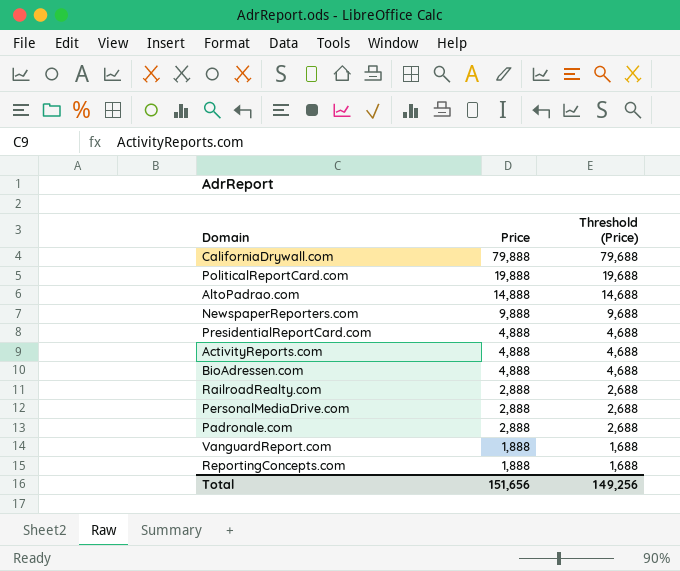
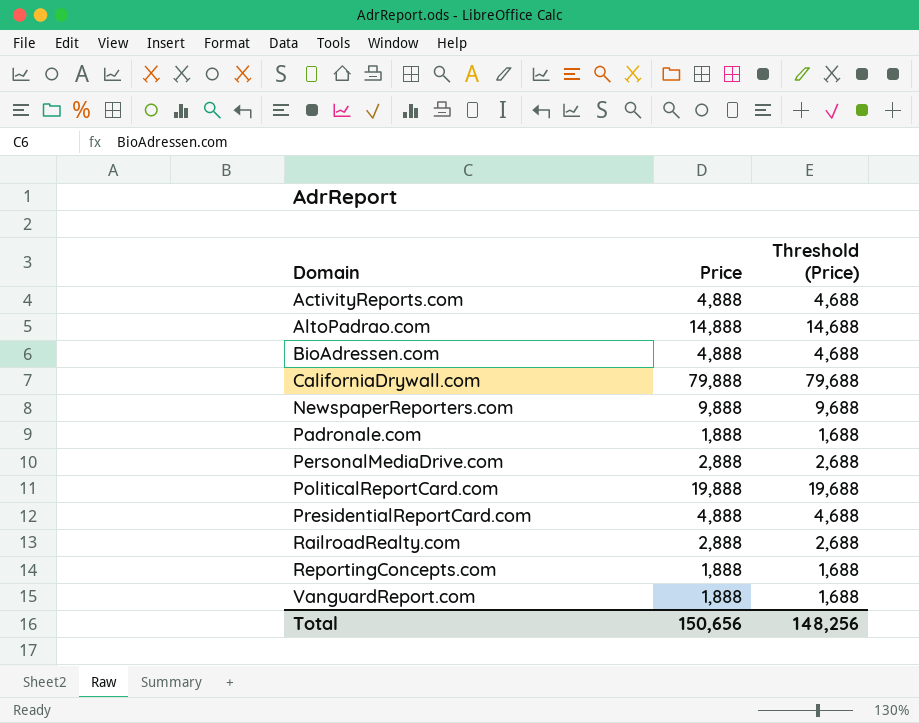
row order: Price descending -> Domain ascending
Padronale.com | Price: 2,888 -> 1,888
Padronale.com | Threshold (Price): 2,688 -> 1,688
Total | Price: 151,656 -> 150,656
Total | Threshold (Price): 149,256 -> 148,256

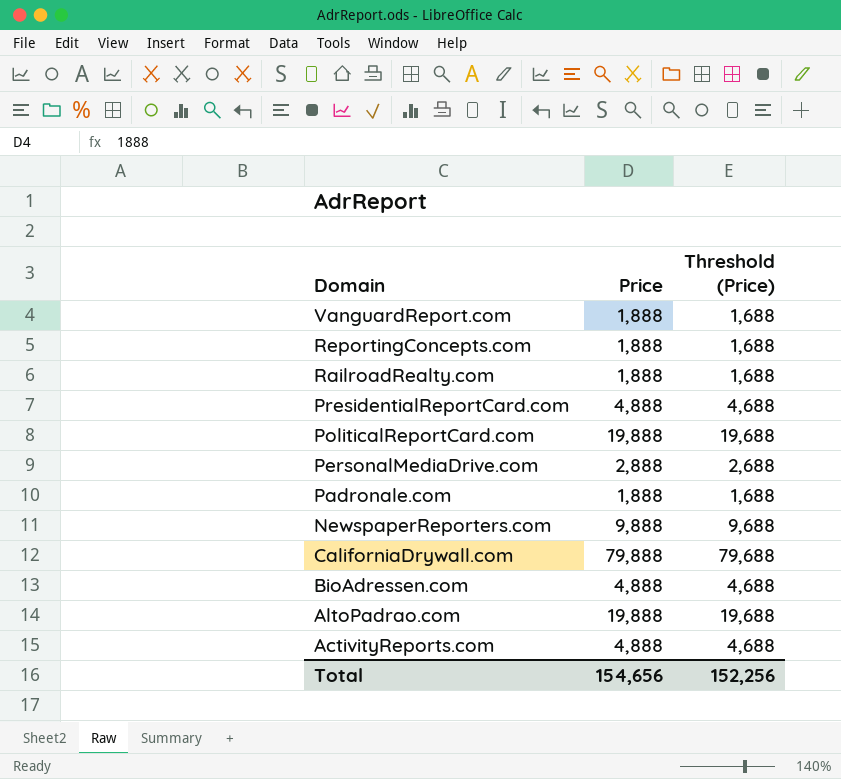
row order: Domain ascending -> Domain descending
RailroadRealty.com | Price: 2,888 -> 1,888
RailroadRealty.com | Threshold (Price): 2,688 -> 1,688
AltoPadrao.com | Price: 14,888 -> 19,888
AltoPadrao.com | Threshold (Price): 14,688 -> 19,688
Total | Price: 150,656 -> 154,656
Total | Threshold (Price): 148,256 -> 152,256

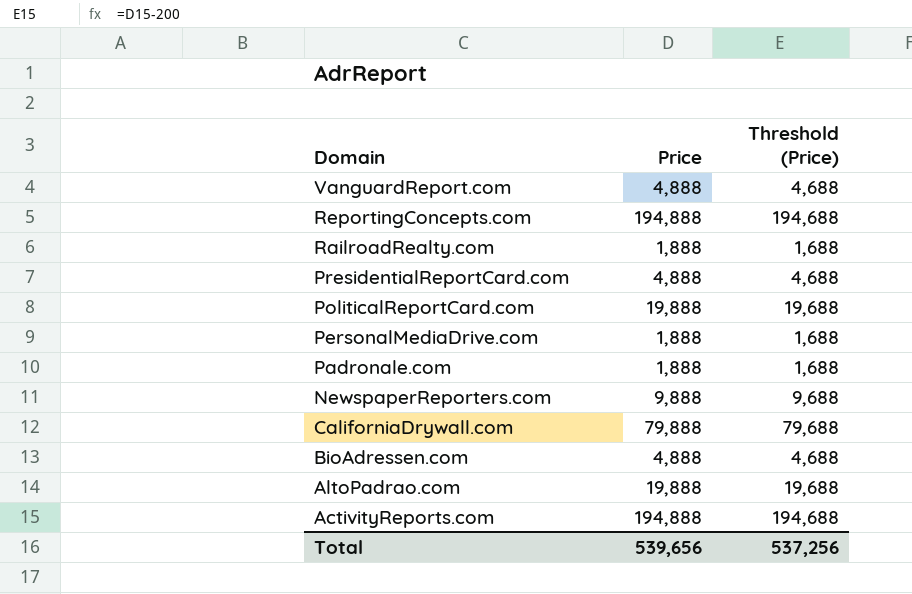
VanguardReport.com | Price: 1,888 -> 4,888
VanguardReport.com | Threshold (Price): 1,688 -> 4,688
ReportingConcepts.com | Price: 1,888 -> 194,888
ReportingConcepts.com | Threshold (Price): 1,688 -> 194,688
PersonalMediaDrive.com | Price: 2,888 -> 1,888
PersonalMediaDrive.com | Threshold (Price): 2,688 -> 1,688
ActivityReports.com | Price: 4,888 -> 194,888
ActivityReports.com | Threshold (Price): 4,688 -> 194,688
Total | Price: 154,656 -> 539,656
Total | Threshold (Price): 152,256 -> 537,256

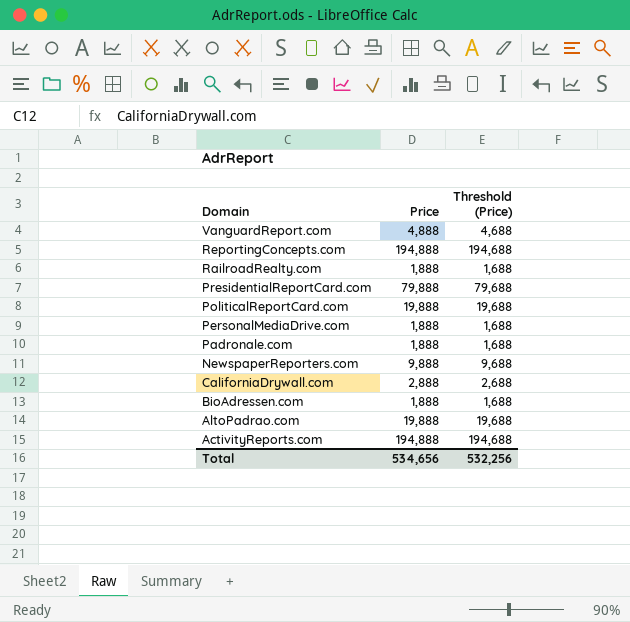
PresidentialReportCard.com | Price: 4,888 -> 79,888
PresidentialReportCard.com | Threshold (Price): 4,688 -> 79,688
CaliforniaDrywall.com | Price: 79,888 -> 2,888
CaliforniaDrywall.com | Threshold (Price): 79,688 -> 2,688
BioAdressen.com | Price: 4,888 -> 1,888
BioAdressen.com | Threshold (Price): 4,688 -> 1,688
Total | Price: 539,656 -> 534,656
Total | Threshold (Price): 537,256 -> 532,256

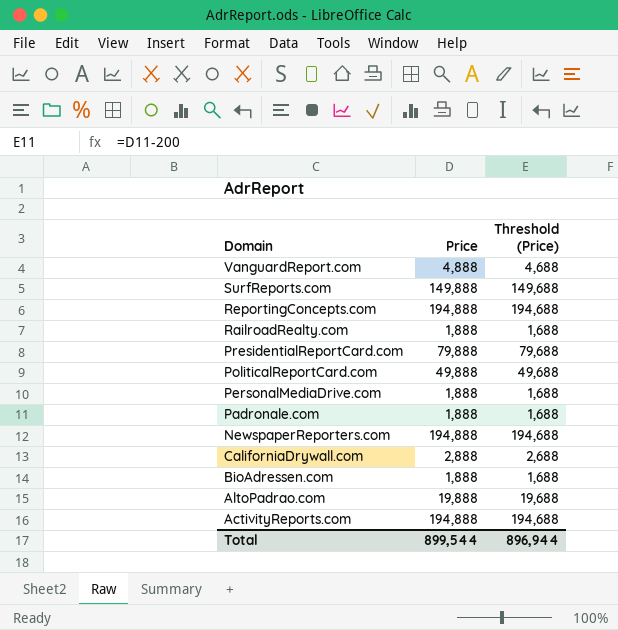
row SurfReports.com: none -> 149,888 | 149,688
PoliticalReportCard.com | Price: 19,888 -> 49,888
PoliticalReportCard.com | Threshold (Price): 19,688 -> 49,688
NewspaperReporters.com | Price: 9,888 -> 194,888
NewspaperReporters.com | Threshold (Price): 9,688 -> 194,688
Total | Price: 534,656 -> 899,544
Total | Threshold (Price): 532,256 -> 896,944

